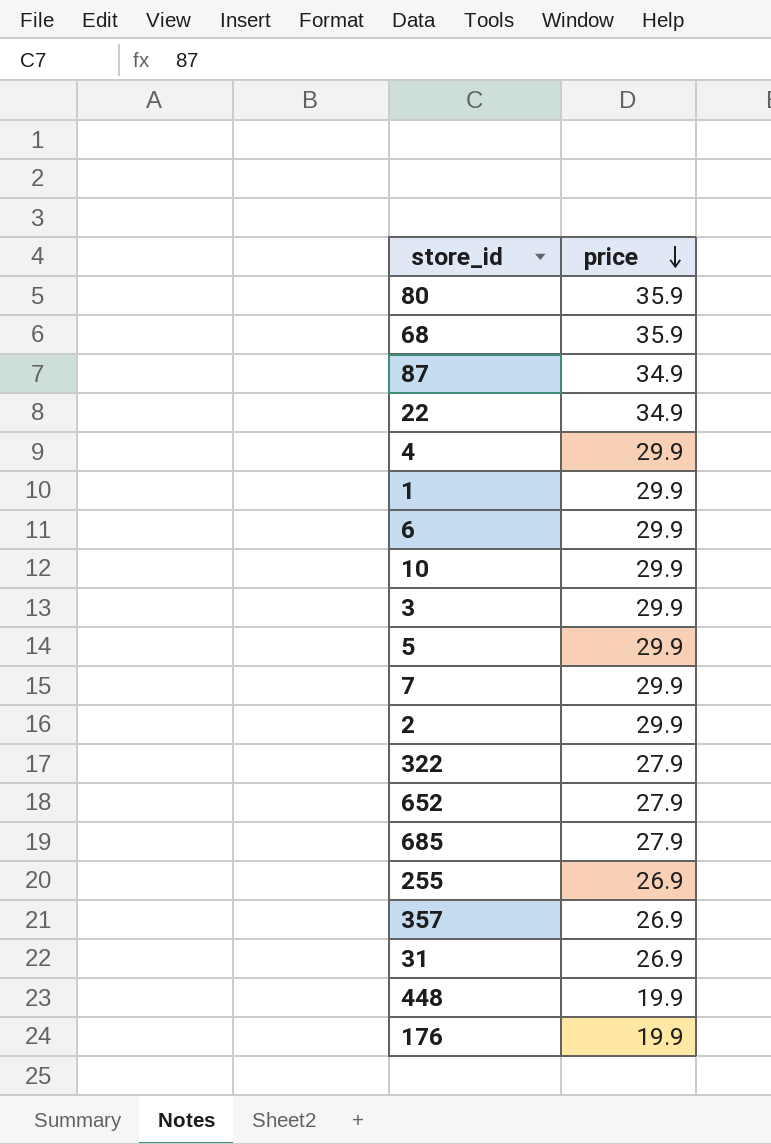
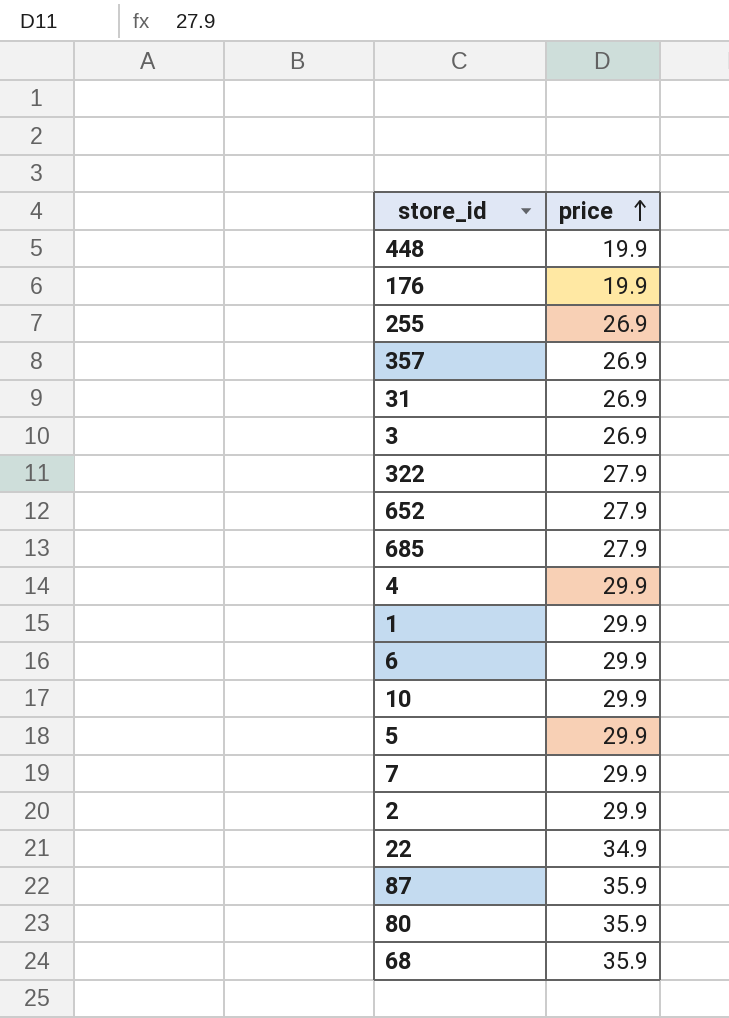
row order: price descending -> price ascending
3 | price: 29.9 -> 26.9
87 | price: 34.9 -> 35.9

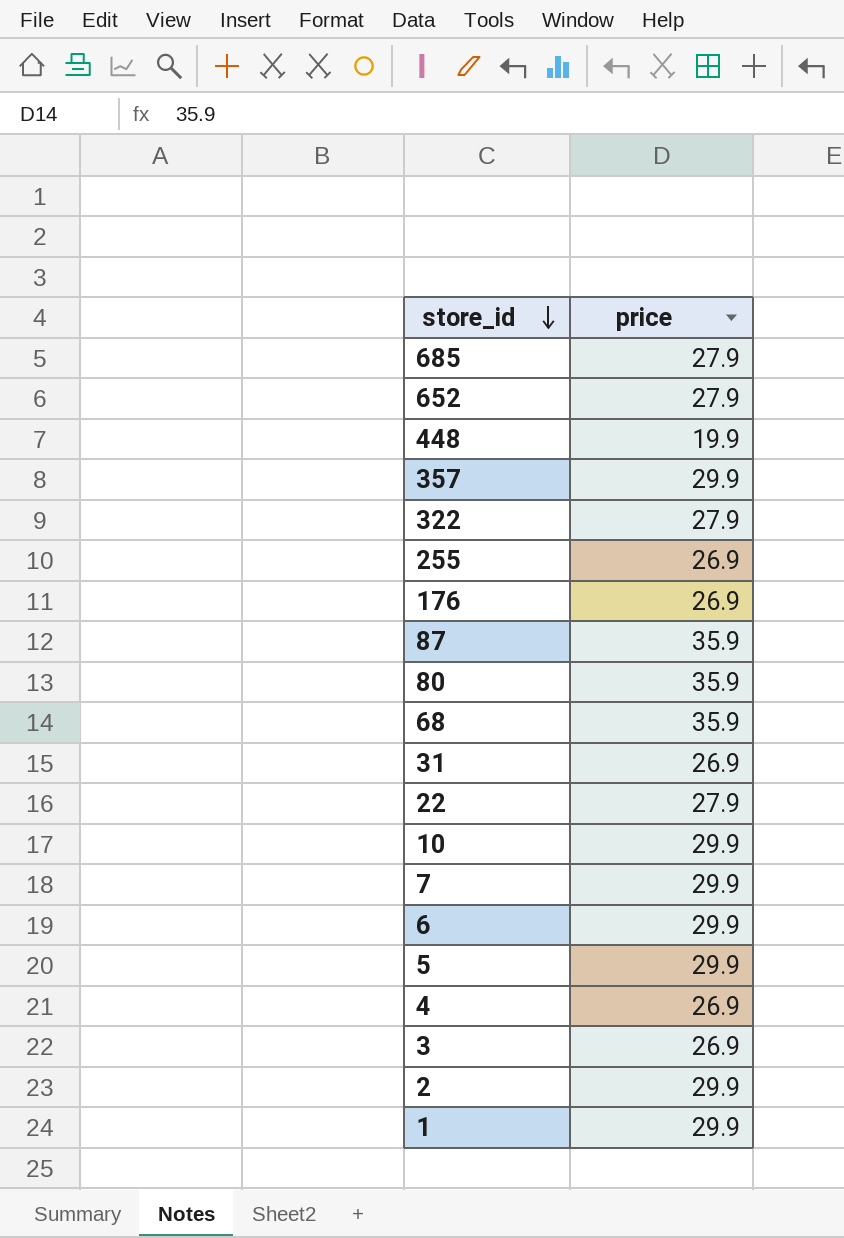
row order: price ascending -> store_id descending
357 | price: 26.9 -> 29.9
176 | price: 19.9 -> 26.9
22 | price: 34.9 -> 27.9
4 | price: 29.9 -> 26.9

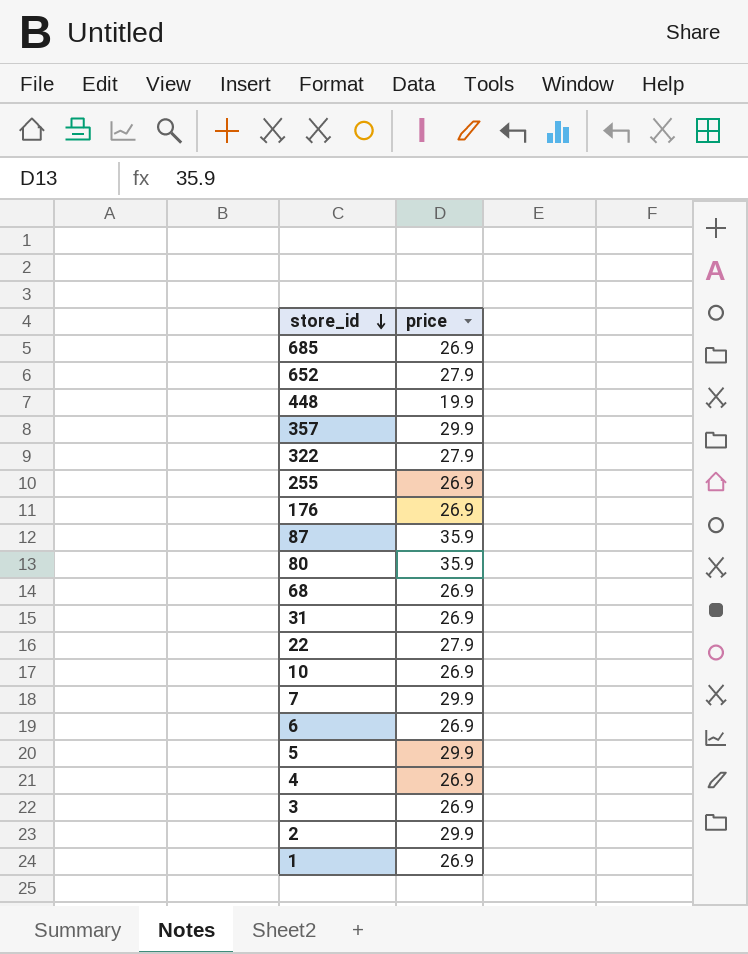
685 | price: 27.9 -> 26.9
68 | price: 35.9 -> 26.9
10 | price: 29.9 -> 26.9
6 | price: 29.9 -> 26.9
1 | price: 29.9 -> 26.9

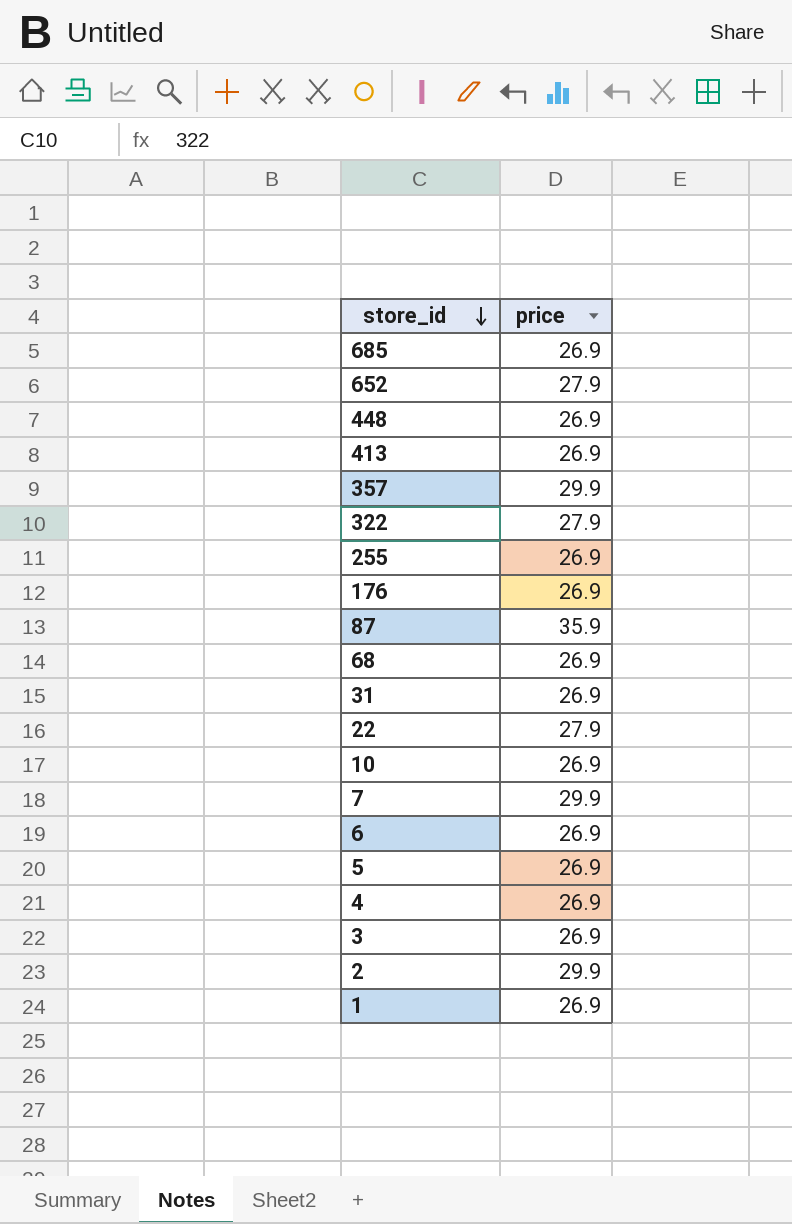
row 80: 35.9 -> none
448 | price: 19.9 -> 26.9
row 413: none -> 26.9
5 | price: 29.9 -> 26.9

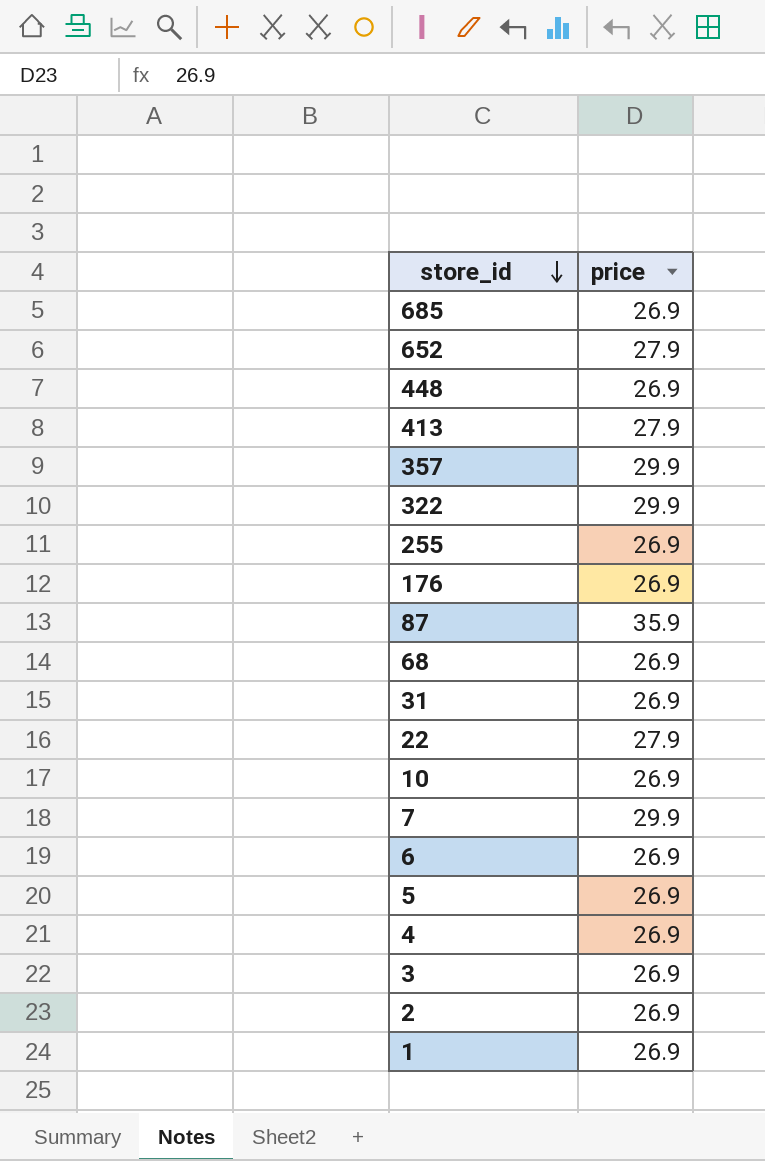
413 | price: 26.9 -> 27.9
322 | price: 27.9 -> 29.9
2 | price: 29.9 -> 26.9

